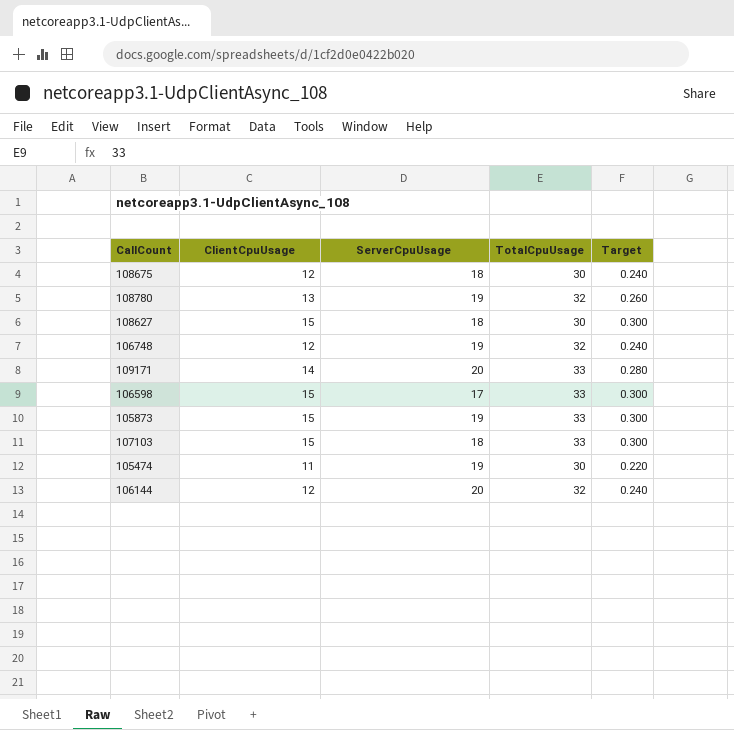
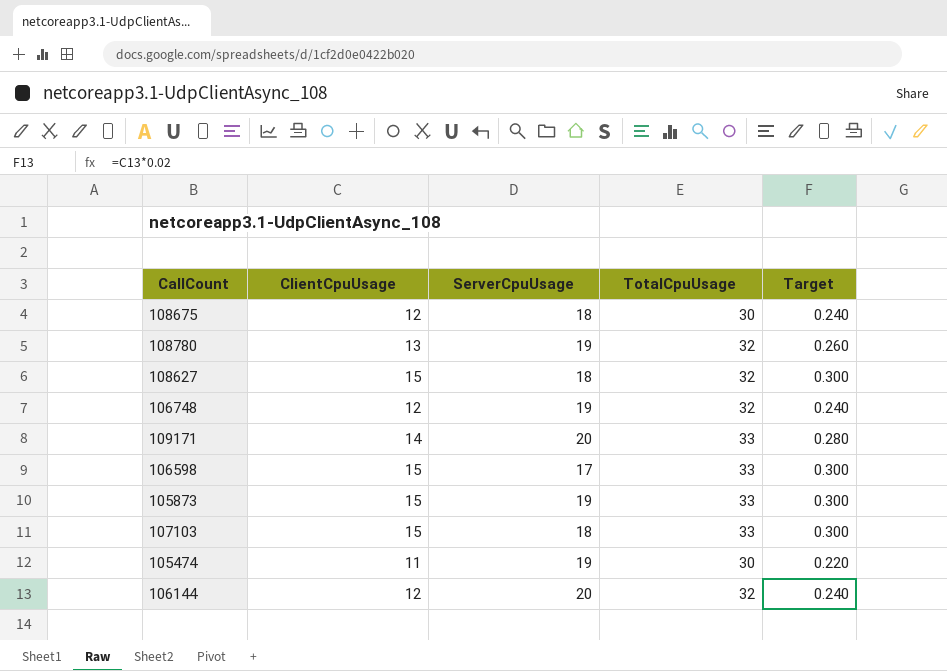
108627 | TotalCpuUsage: 30 -> 32

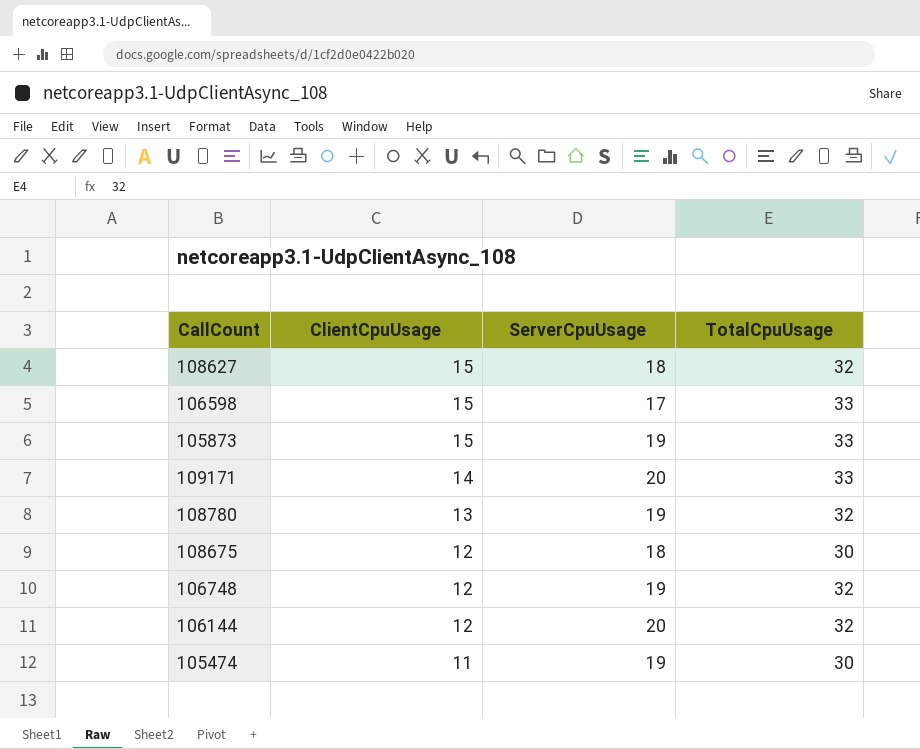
row order: none -> ClientCpuUsage descending
column Target | formula: [ClientCpuUsage] * 0.02 -> none
row 107103: 15 | 18 | 33 | 0.300 -> none

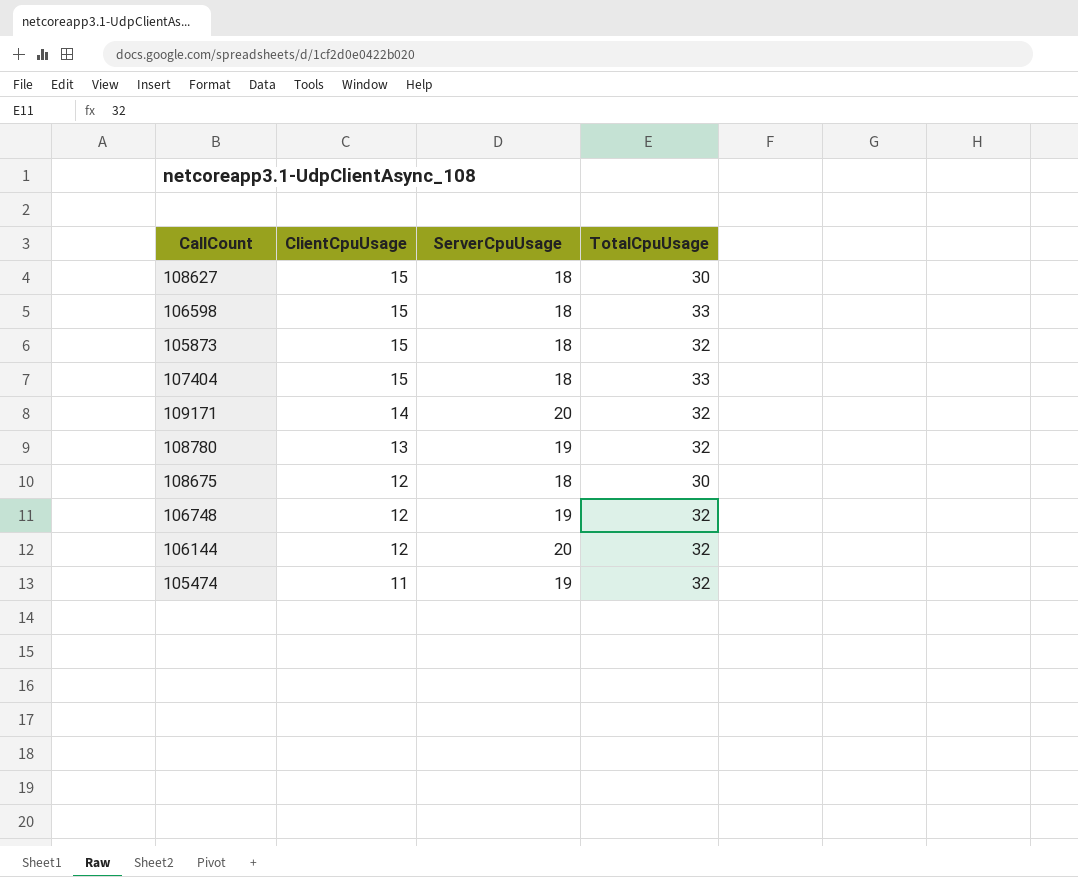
108627 | TotalCpuUsage: 32 -> 30
106598 | ServerCpuUsage: 17 -> 18
105873 | ServerCpuUsage: 19 -> 18
105873 | TotalCpuUsage: 33 -> 32
row 107404: none -> 15 | 18 | 33
109171 | TotalCpuUsage: 33 -> 32
105474 | TotalCpuUsage: 30 -> 32

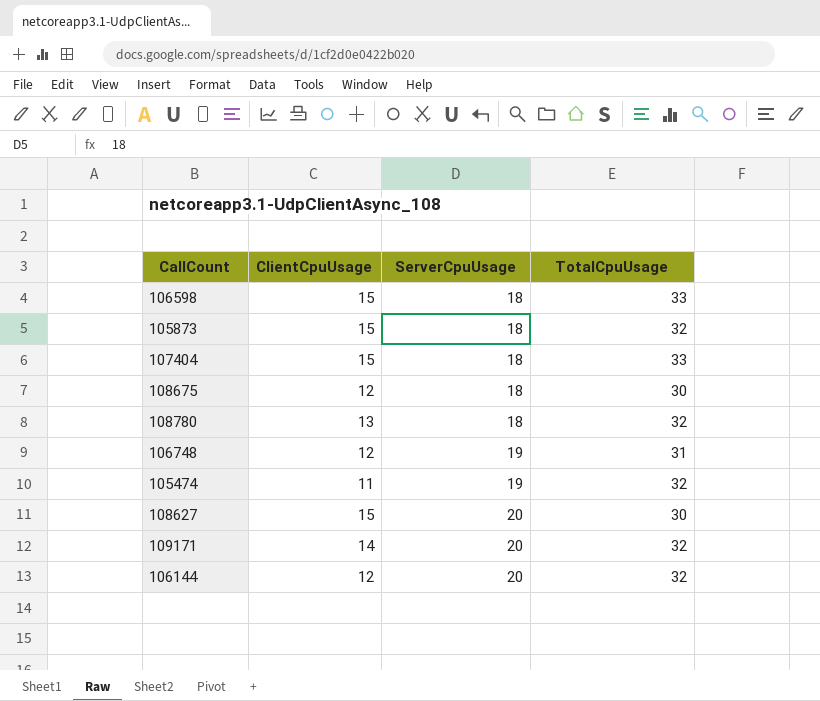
row order: ClientCpuUsage descending -> ServerCpuUsage ascending
108780 | ServerCpuUsage: 19 -> 18
106748 | TotalCpuUsage: 32 -> 31
108627 | ServerCpuUsage: 18 -> 20

